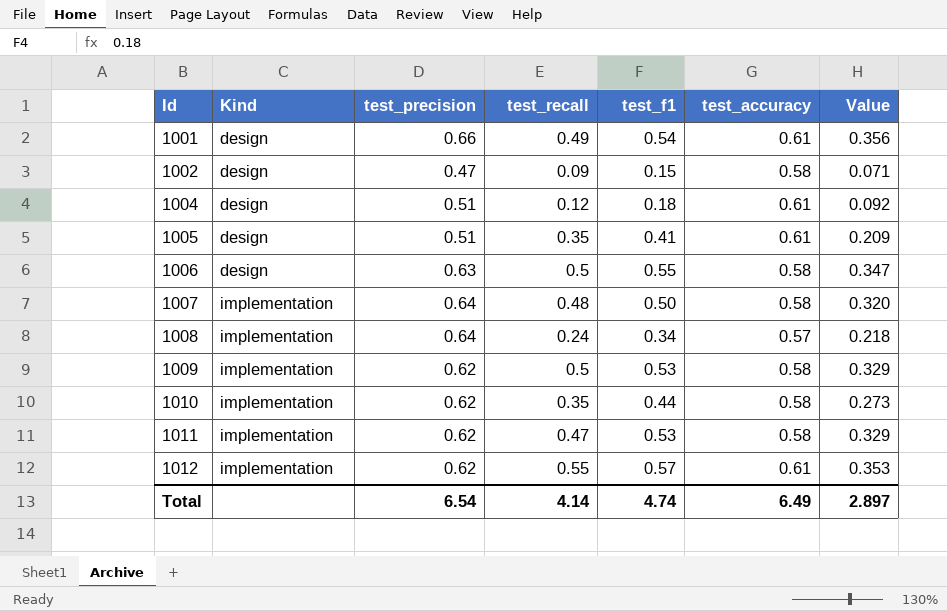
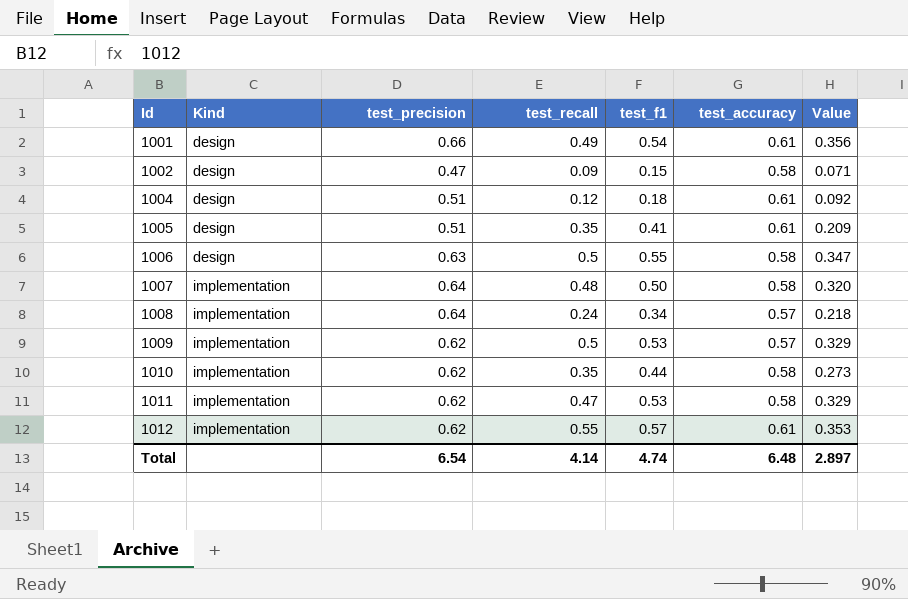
1009 | test_accuracy: 0.58 -> 0.57
Total | test_accuracy: 6.49 -> 6.48

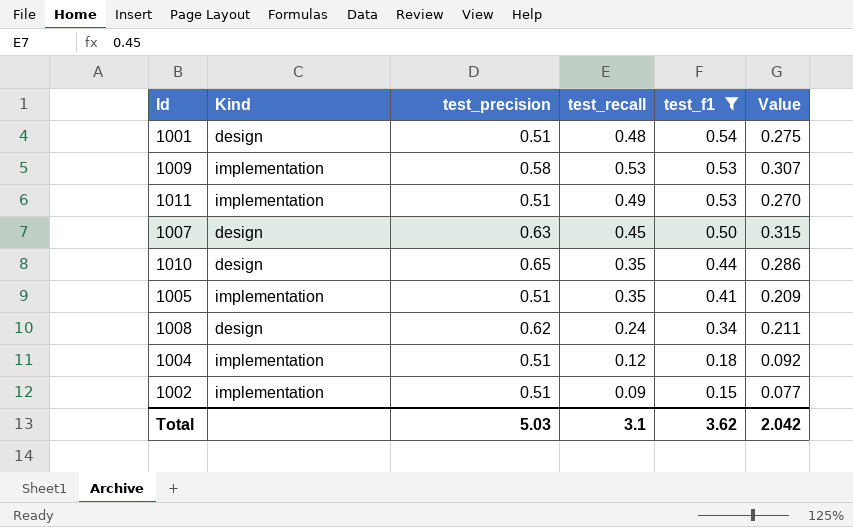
filter: none -> test_f1 <= 0.54
row order: Id ascending -> test_f1 descending
column test_accuracy | position: 6 -> none
1001 | test_precision: 0.66 -> 0.51
1001 | test_recall: 0.49 -> 0.48
1001 | Value: 0.356 -> 0.275
1009 | test_precision: 0.62 -> 0.58
1009 | test_recall: 0.5 -> 0.53
1009 | Value: 0.329 -> 0.307
1011 | test_precision: 0.62 -> 0.51
1011 | test_recall: 0.47 -> 0.49
1011 | Value: 0.329 -> 0.270
1007 | Kind: implementation -> design
1007 | test_precision: 0.64 -> 0.63
1007 | test_recall: 0.48 -> 0.45
1007 | Value: 0.320 -> 0.315
1010 | Kind: implementation -> design
1010 | test_precision: 0.62 -> 0.65
1010 | Value: 0.273 -> 0.286
1005 | Kind: design -> implementation
1008 | Kind: implementation -> design
1008 | test_precision: 0.64 -> 0.62
1008 | Value: 0.218 -> 0.211
1004 | Kind: design -> implementation
1002 | Kind: design -> implementation
1002 | test_precision: 0.47 -> 0.51
1002 | Value: 0.071 -> 0.077
Total | test_precision: 6.54 -> 5.03
Total | test_recall: 4.14 -> 3.1
Total | test_f1: 4.74 -> 3.62
Total | Value: 2.897 -> 2.042

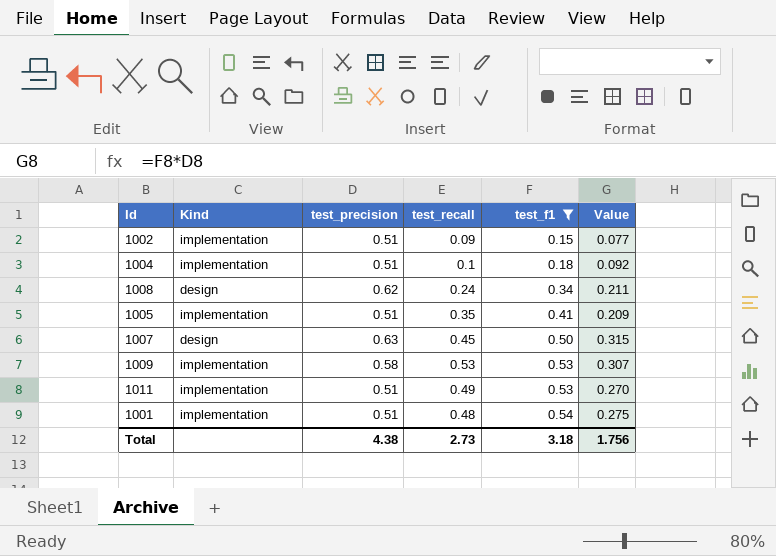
row order: test_f1 descending -> test_f1 ascending
row 1010: design | 0.65 | 0.35 | 0.44 | 0.286 -> none
1004 | test_recall: 0.12 -> 0.1
1001 | Kind: design -> implementation
Total | test_precision: 5.03 -> 4.38
Total | test_recall: 3.1 -> 2.73
Total | test_f1: 3.62 -> 3.18
Total | Value: 2.042 -> 1.756

